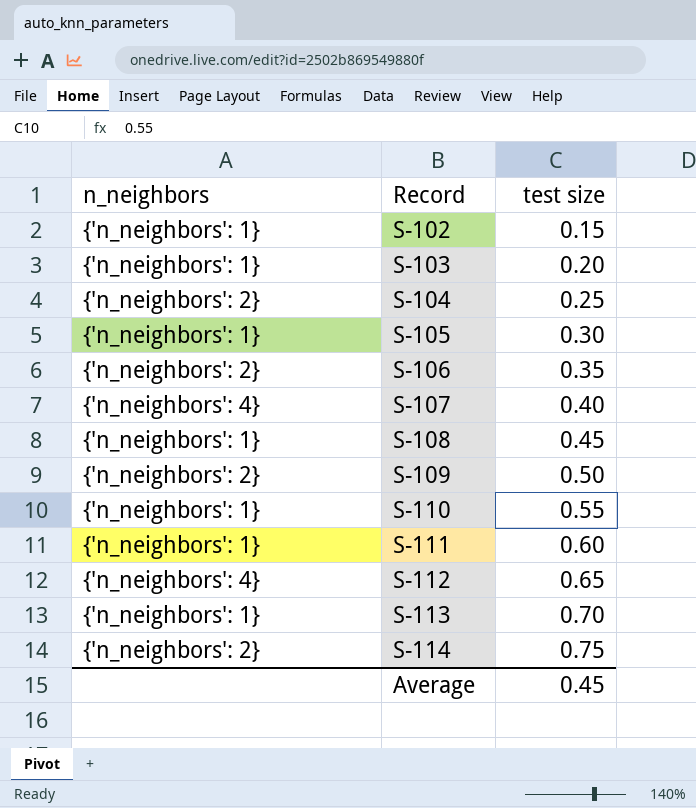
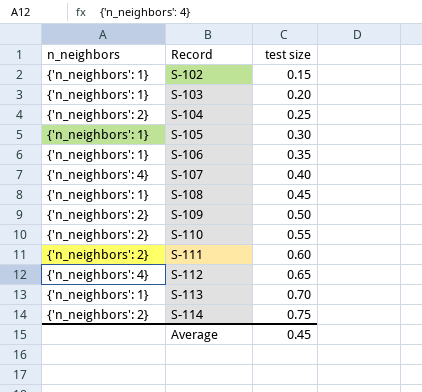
S-106 | n_neighbors: {'n_neighbors': 2} -> {'n_neighbors': 1}
S-110 | n_neighbors: {'n_neighbors': 1} -> {'n_neighbors': 2}
S-111 | n_neighbors: {'n_neighbors': 1} -> {'n_neighbors': 2}

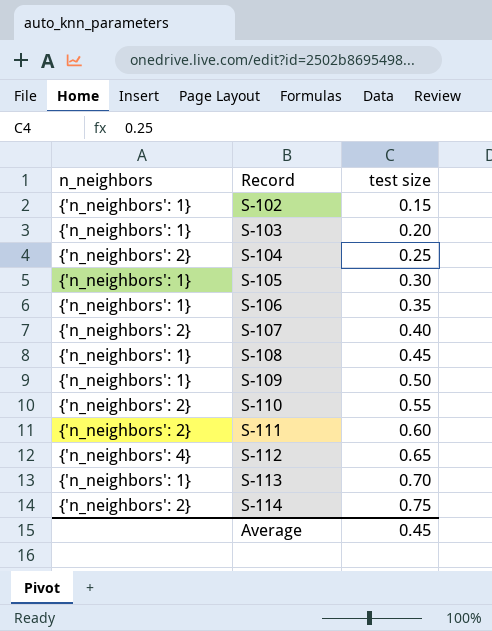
S-107 | n_neighbors: {'n_neighbors': 4} -> {'n_neighbors': 2}
S-109 | n_neighbors: {'n_neighbors': 2} -> {'n_neighbors': 1}

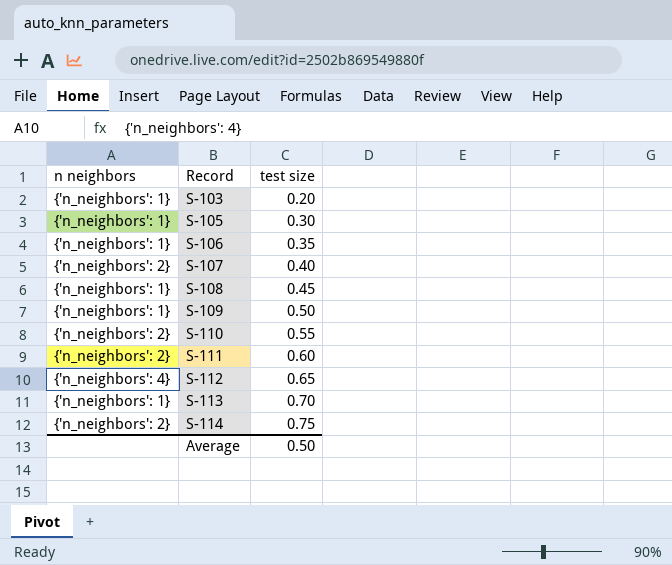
column name: n_neighbors -> n neighbors
row S-102: {'n_neighbors': 1} | 0.15 -> none
row S-104: {'n_neighbors': 2} | 0.25 -> none
Average | test size: 0.45 -> 0.50

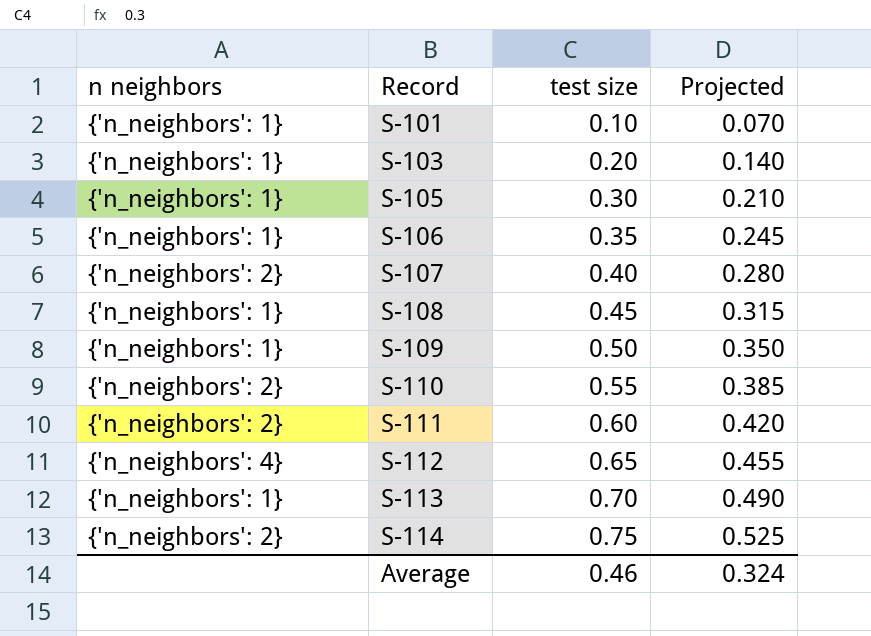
column Projected | formula: none -> [test size] * 0.7
row S-101: none -> {'n_neighbors': 1} | 0.10 | 0.070
Average | test size: 0.50 -> 0.46

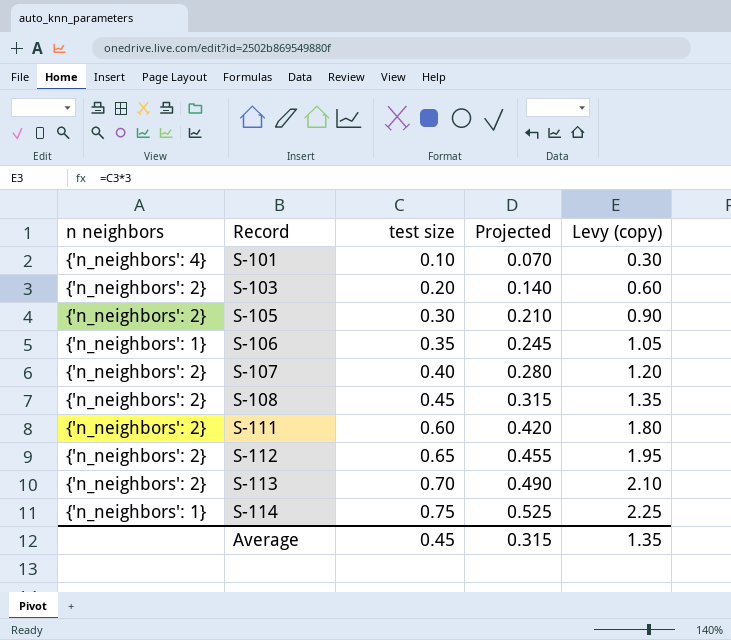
column Levy (copy) | formula: none -> [test size] * 3
row S-109: {'n_neighbors': 1} | 0.50 | 0.350 -> none
row S-110: {'n_neighbors': 2} | 0.55 | 0.385 -> none
S-101 | n neighbors: {'n_neighbors': 1} -> {'n_neighbors': 4}
S-103 | n neighbors: {'n_neighbors': 1} -> {'n_neighbors': 2}
S-105 | n neighbors: {'n_neighbors': 1} -> {'n_neighbors': 2}
S-108 | n neighbors: {'n_neighbors': 1} -> {'n_neighbors': 2}
S-112 | n neighbors: {'n_neighbors': 4} -> {'n_neighbors': 2}
S-113 | n neighbors: {'n_neighbors': 1} -> {'n_neighbors': 2}
S-114 | n neighbors: {'n_neighbors': 2} -> {'n_neighbors': 1}
Average | test size: 0.46 -> 0.45
Average | Projected: 0.324 -> 0.315

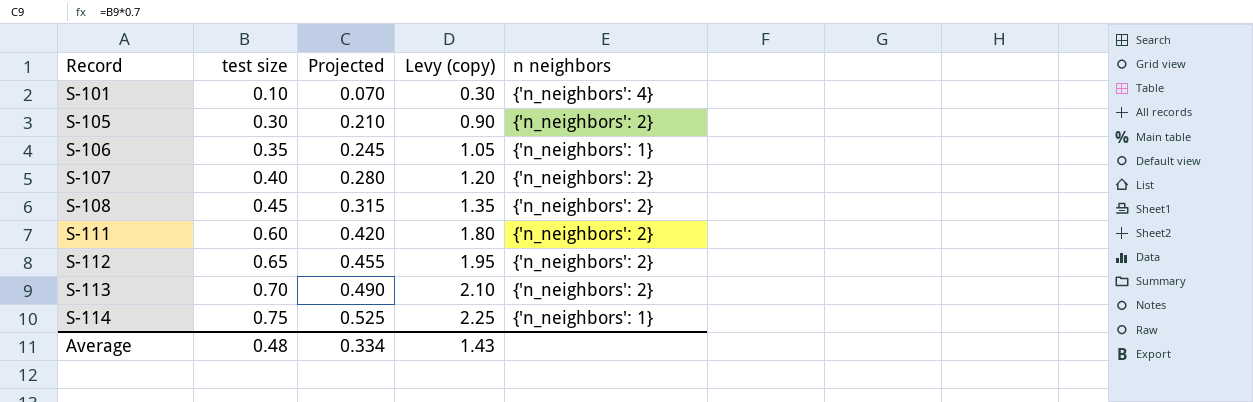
column n neighbors | position: 1 -> 5
row S-103: {'n_neighbors': 2} | 0.20 | 0.140 | 0.60 -> none
Average | test size: 0.45 -> 0.48
Average | Projected: 0.315 -> 0.334
Average | Levy (copy): 1.35 -> 1.43

